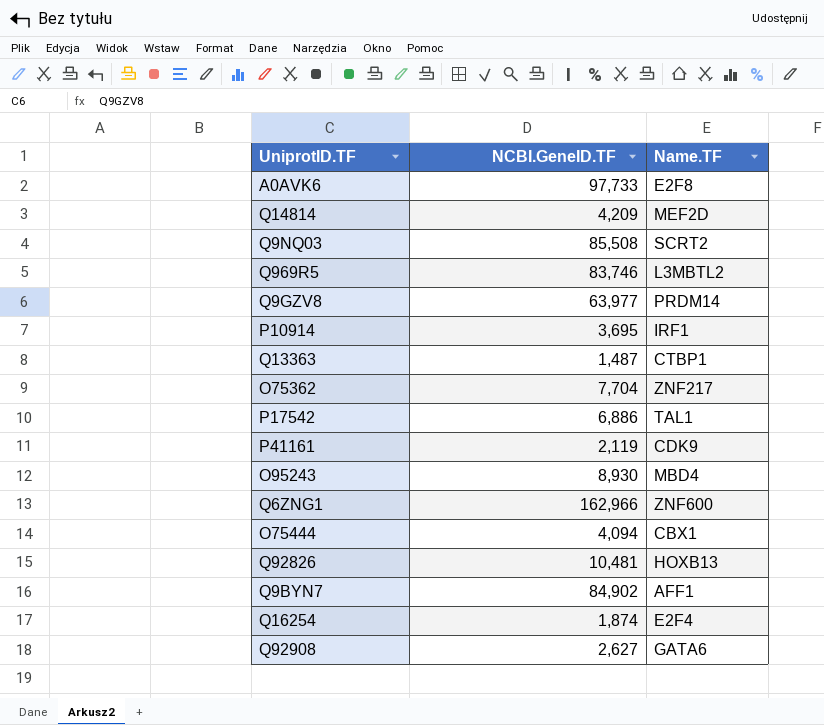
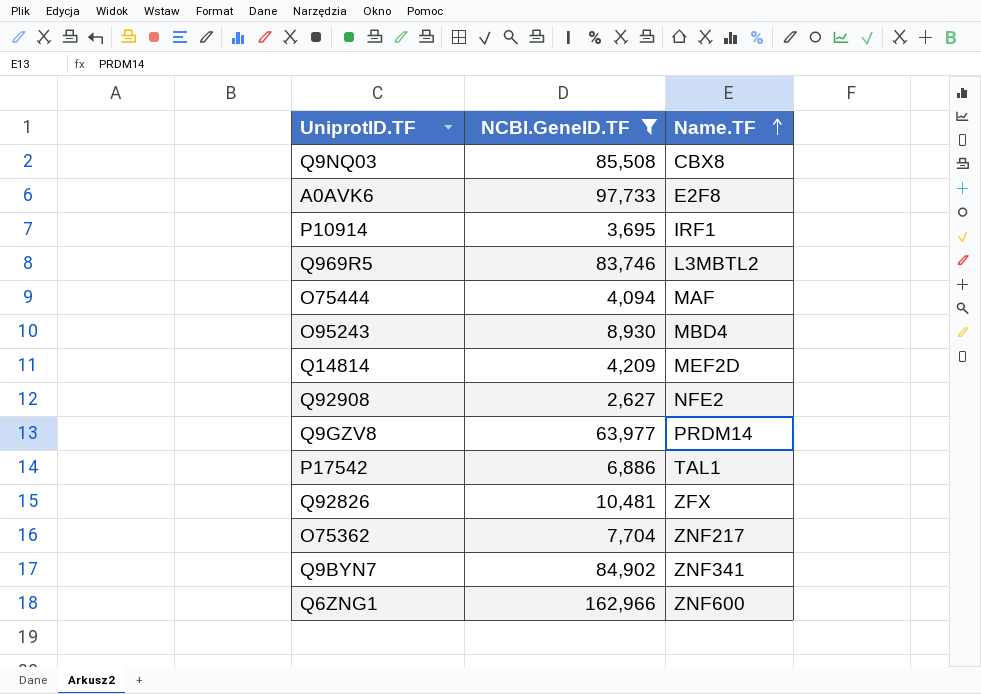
filter: none -> NCBI.GeneID.TF >= 2,627
row order: none -> Name.TF ascending
Q9NQ03 | Name.TF: SCRT2 -> CBX8
O75444 | Name.TF: CBX1 -> MAF
Q92908 | Name.TF: GATA6 -> NFE2
Q92826 | Name.TF: HOXB13 -> ZFX
Q9BYN7 | Name.TF: AFF1 -> ZNF341

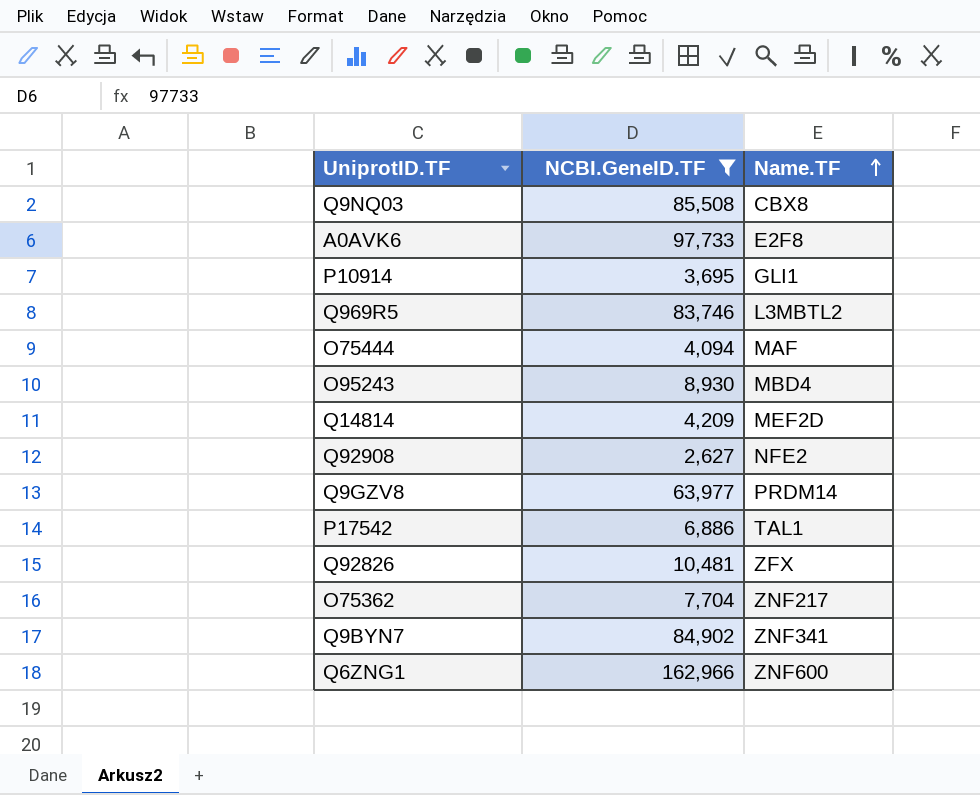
P10914 | Name.TF: IRF1 -> GLI1

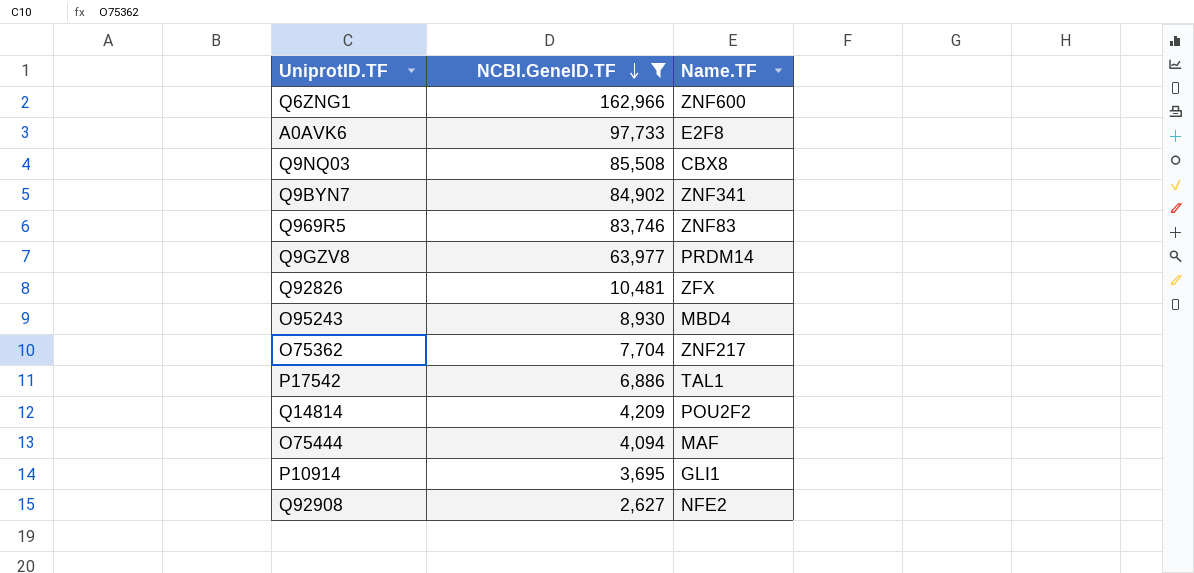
row order: Name.TF ascending -> NCBI.GeneID.TF descending
Q969R5 | Name.TF: L3MBTL2 -> ZNF83
Q14814 | Name.TF: MEF2D -> POU2F2

